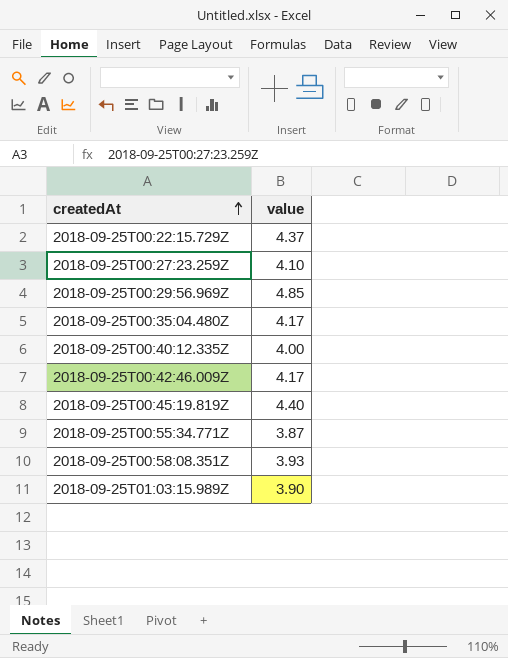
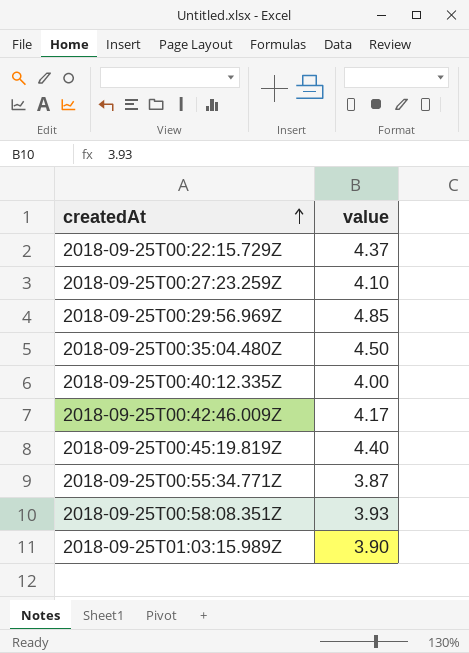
2018-09-25T00:35:04.480Z | value: 4.17 -> 4.50

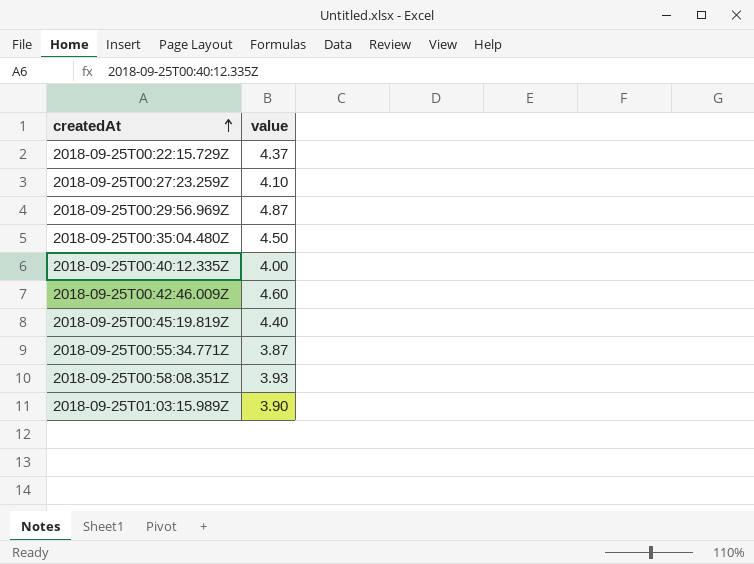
2018-09-25T00:29:56.969Z | value: 4.85 -> 4.87
2018-09-25T00:42:46.009Z | value: 4.17 -> 4.60

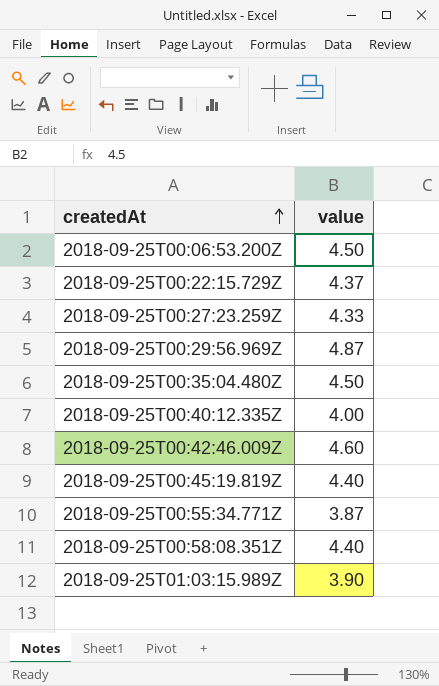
row 2018-09-25T00:06:53.200Z: none -> 4.50
2018-09-25T00:27:23.259Z | value: 4.10 -> 4.33
2018-09-25T00:58:08.351Z | value: 3.93 -> 4.40

